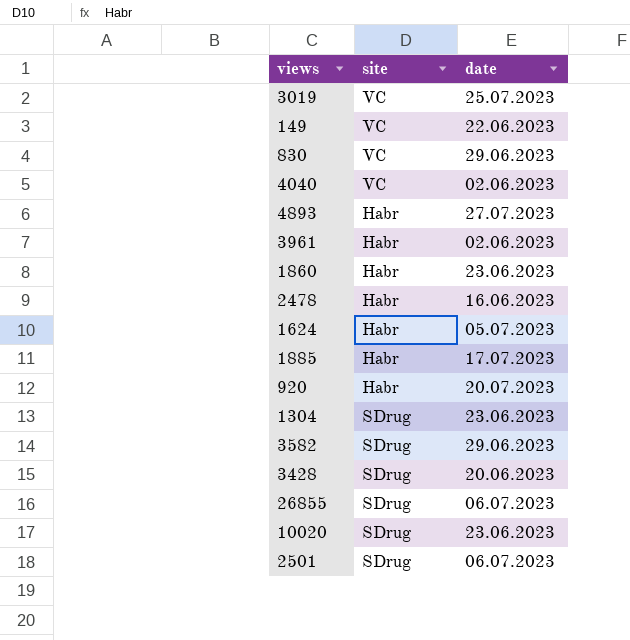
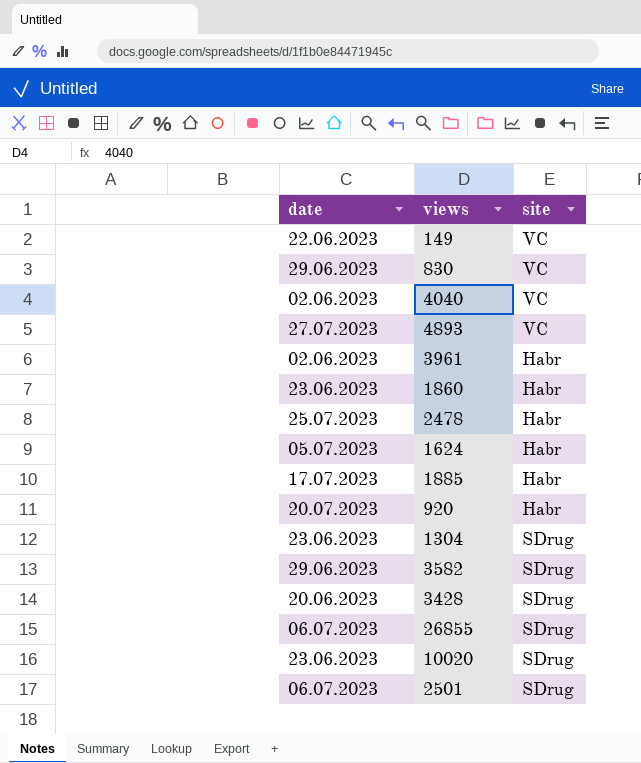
column date | position: 3 -> 1
row 3019: VC | 25.07.2023 -> none
4893 | site: Habr -> VC
2478 | date: 16.06.2023 -> 25.07.2023

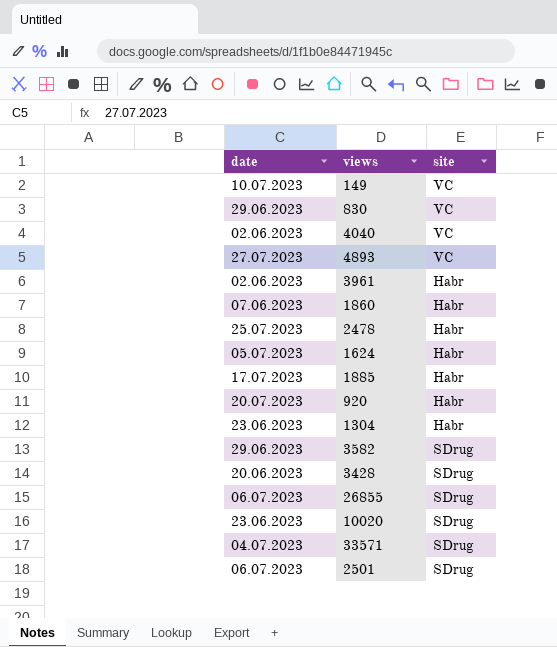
149 | date: 22.06.2023 -> 10.07.2023
1860 | date: 23.06.2023 -> 07.06.2023
1304 | site: SDrug -> Habr
row 33571: none -> 04.07.2023 | SDrug

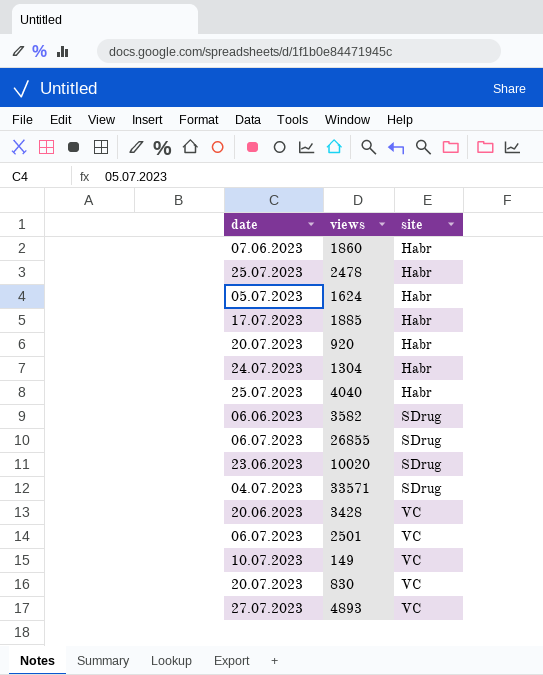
row order: none -> site ascending
row 3961: 02.06.2023 | Habr -> none
1304 | date: 23.06.2023 -> 24.07.2023
4040 | date: 02.06.2023 -> 25.07.2023
4040 | site: VC -> Habr
3582 | date: 29.06.2023 -> 06.06.2023
3428 | site: SDrug -> VC
2501 | site: SDrug -> VC
830 | date: 29.06.2023 -> 20.07.2023

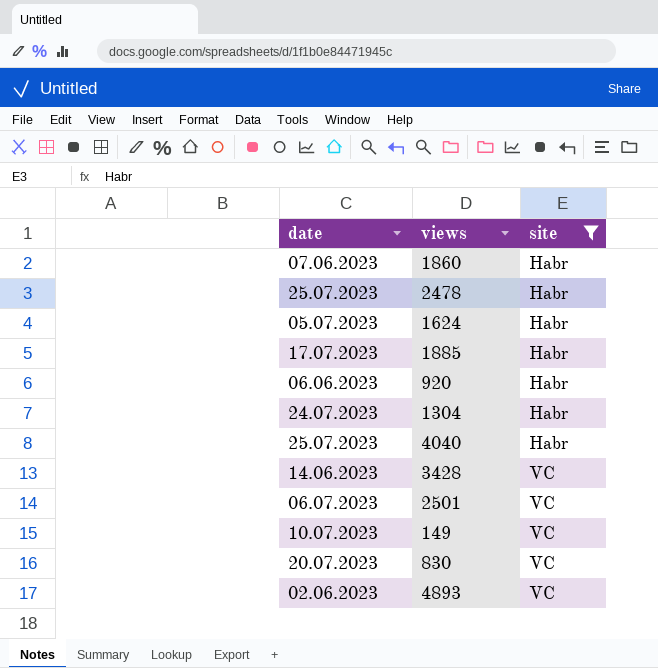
filter: none -> site != SDrug
920 | date: 20.07.2023 -> 06.06.2023
3428 | date: 20.06.2023 -> 14.06.2023
4893 | date: 27.07.2023 -> 02.06.2023

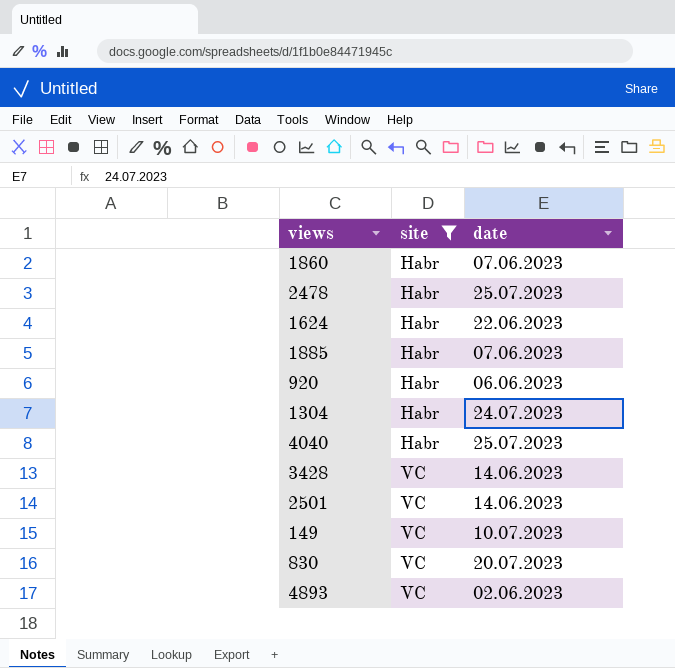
column date | position: 1 -> 3
1624 | date: 05.07.2023 -> 22.06.2023
1885 | date: 17.07.2023 -> 07.06.2023
2501 | date: 06.07.2023 -> 14.06.2023

